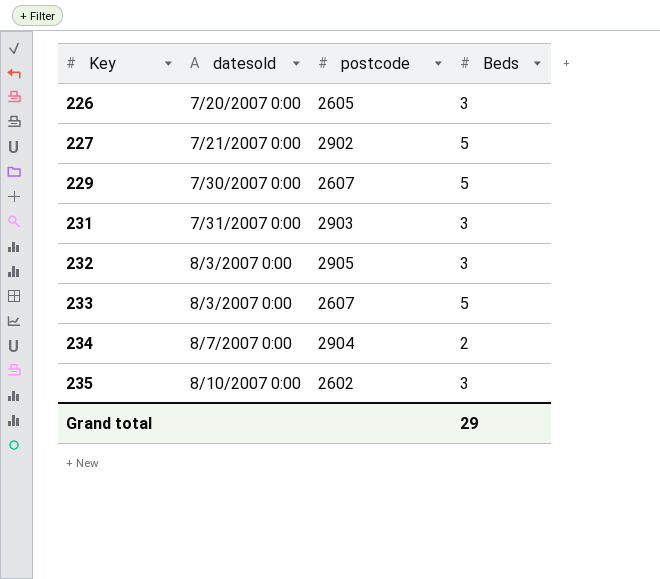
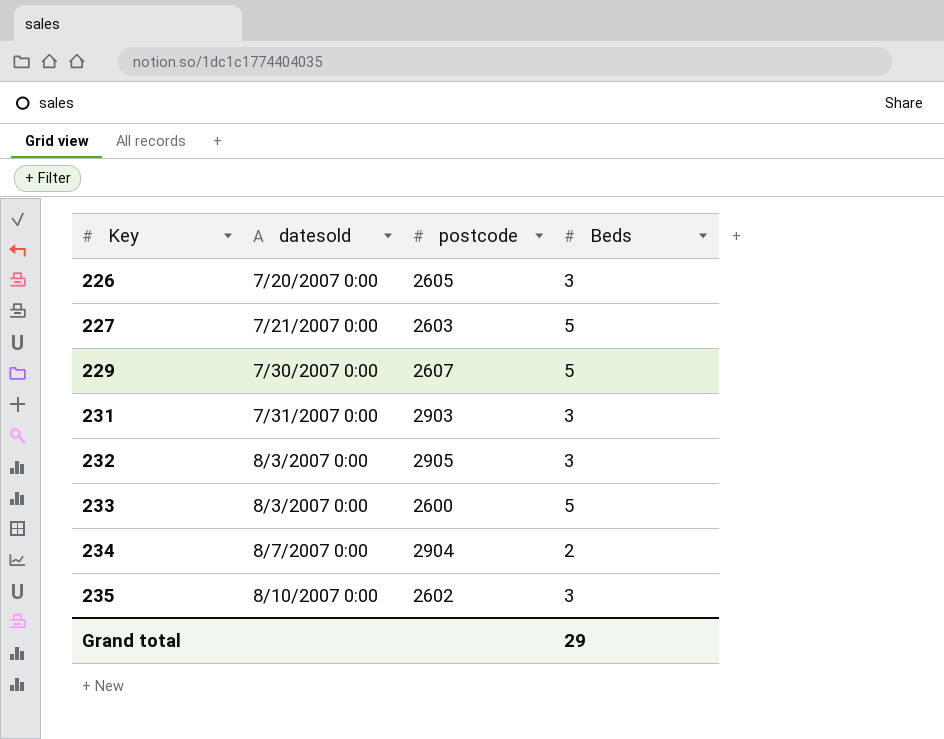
227 | postcode: 2902 -> 2603
233 | postcode: 2607 -> 2600

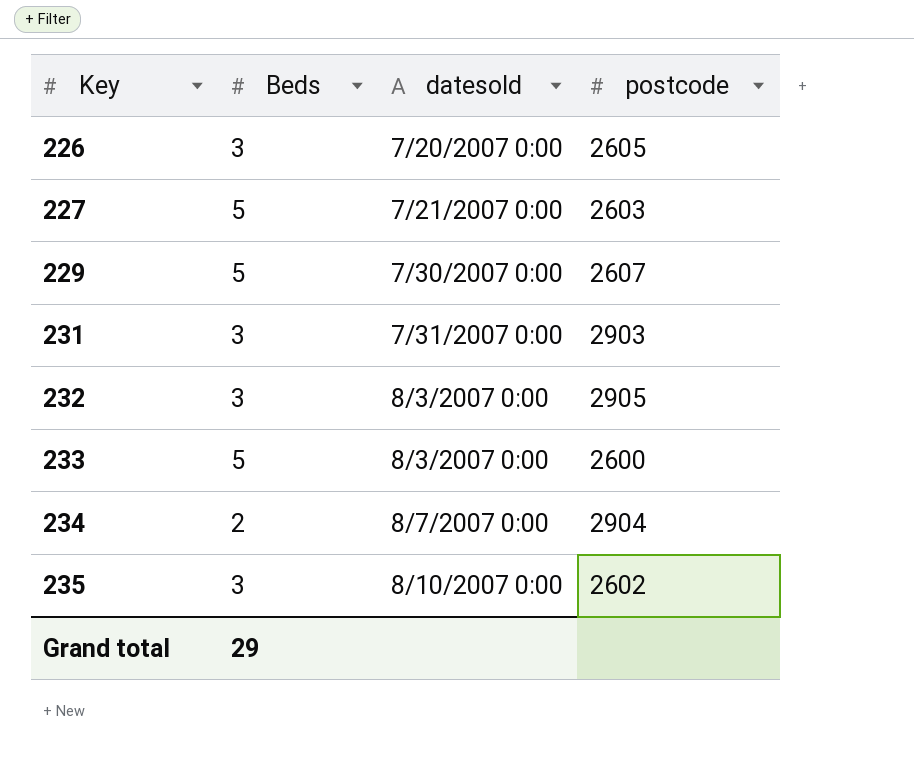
column Beds | position: 4 -> 2

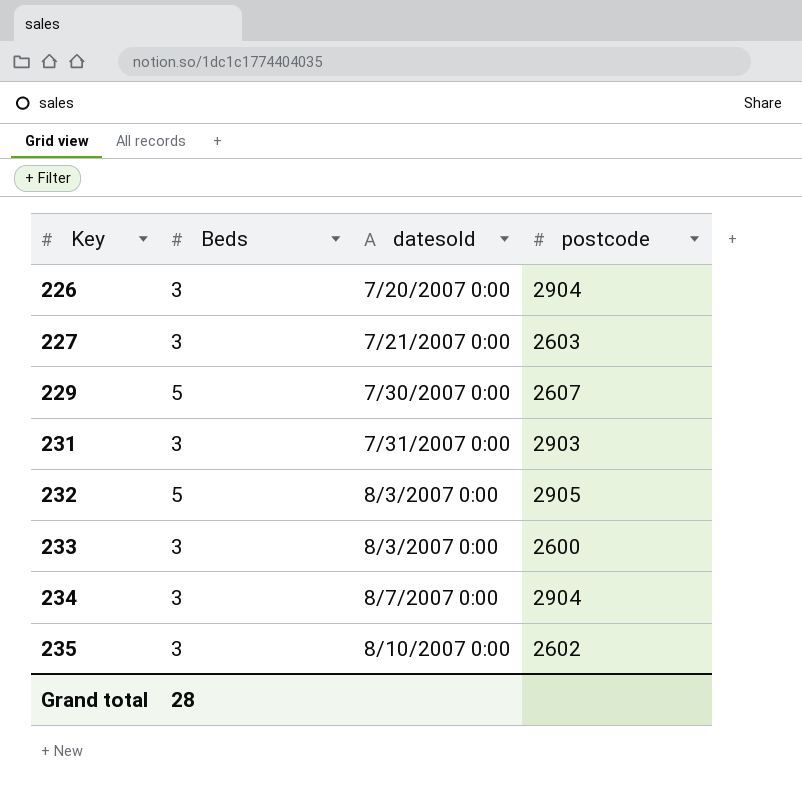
226 | postcode: 2605 -> 2904
227 | Beds: 5 -> 3
232 | Beds: 3 -> 5
233 | Beds: 5 -> 3
234 | Beds: 2 -> 3
Grand total | Beds: 29 -> 28

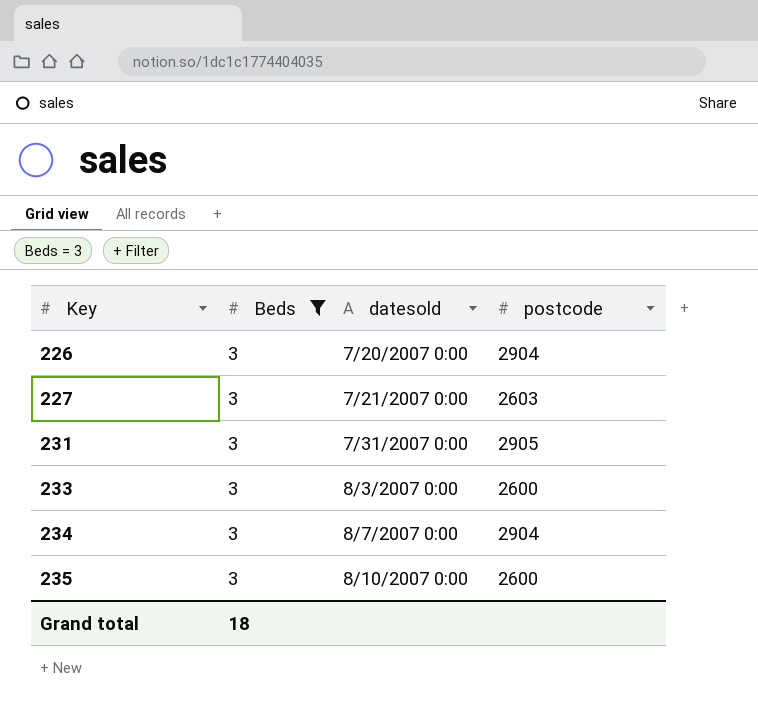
filter: none -> Beds = 3
231 | postcode: 2903 -> 2905
235 | postcode: 2602 -> 2600
Grand total | Beds: 28 -> 18

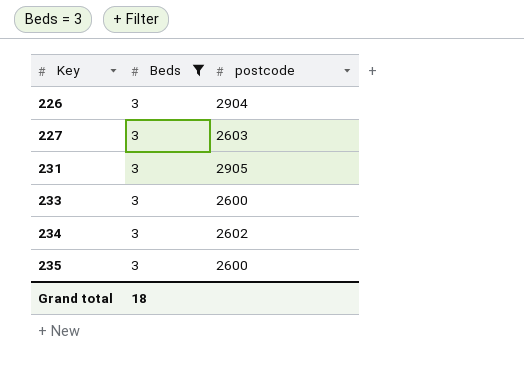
column datesold | position: 3 -> none
234 | postcode: 2904 -> 2602

